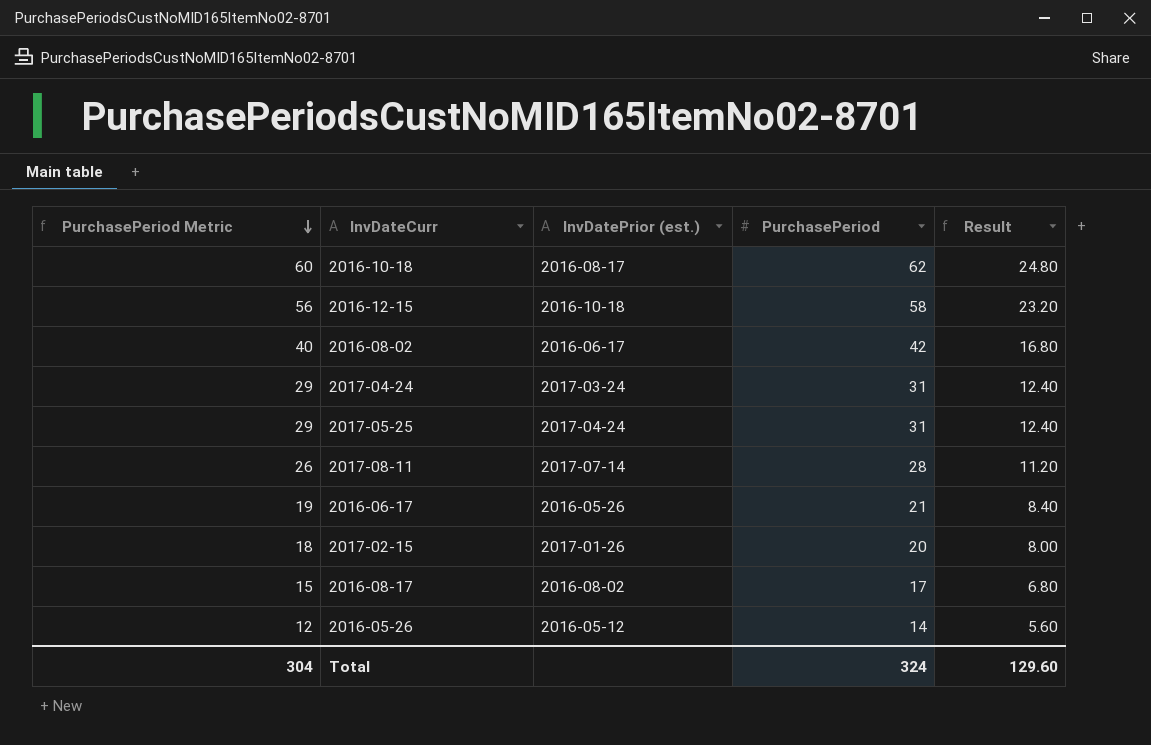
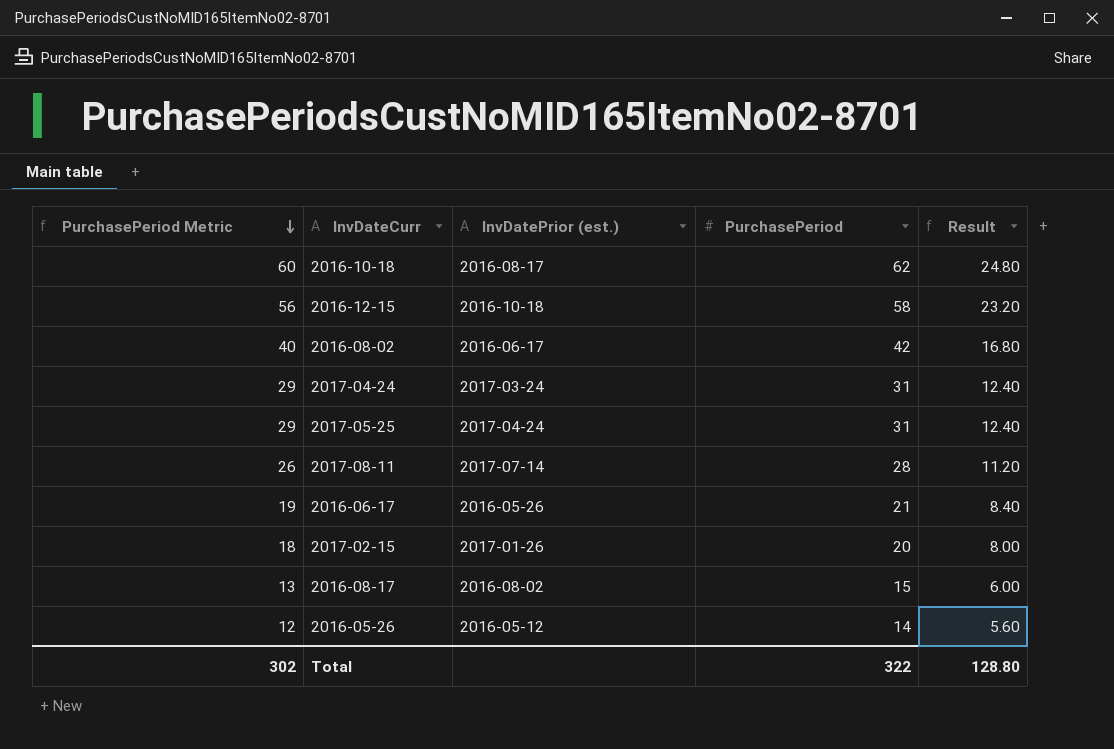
2016-08-17 | PurchasePeriod Metric: 15 -> 13
2016-08-17 | PurchasePeriod: 17 -> 15
2016-08-17 | Result: 6.80 -> 6.00
Total | PurchasePeriod Metric: 304 -> 302
Total | PurchasePeriod: 324 -> 322
Total | Result: 129.60 -> 128.80

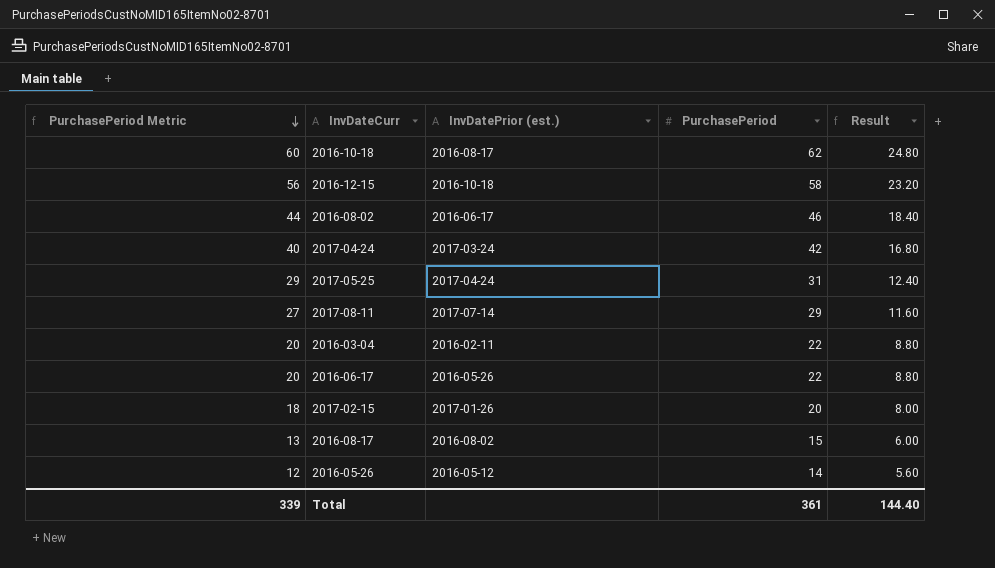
2016-08-02 | PurchasePeriod Metric: 40 -> 44
2016-08-02 | PurchasePeriod: 42 -> 46
2016-08-02 | Result: 16.80 -> 18.40
2017-04-24 | PurchasePeriod Metric: 29 -> 40
2017-04-24 | PurchasePeriod: 31 -> 42
2017-04-24 | Result: 12.40 -> 16.80
2017-08-11 | PurchasePeriod Metric: 26 -> 27
2017-08-11 | PurchasePeriod: 28 -> 29
2017-08-11 | Result: 11.20 -> 11.60
row 2016-03-04: none -> 20 | 2016-02-11 | 22 | 8.80
2016-06-17 | PurchasePeriod Metric: 19 -> 20
2016-06-17 | PurchasePeriod: 21 -> 22
2016-06-17 | Result: 8.40 -> 8.80
Total | PurchasePeriod Metric: 302 -> 339
Total | PurchasePeriod: 322 -> 361
Total | Result: 128.80 -> 144.40

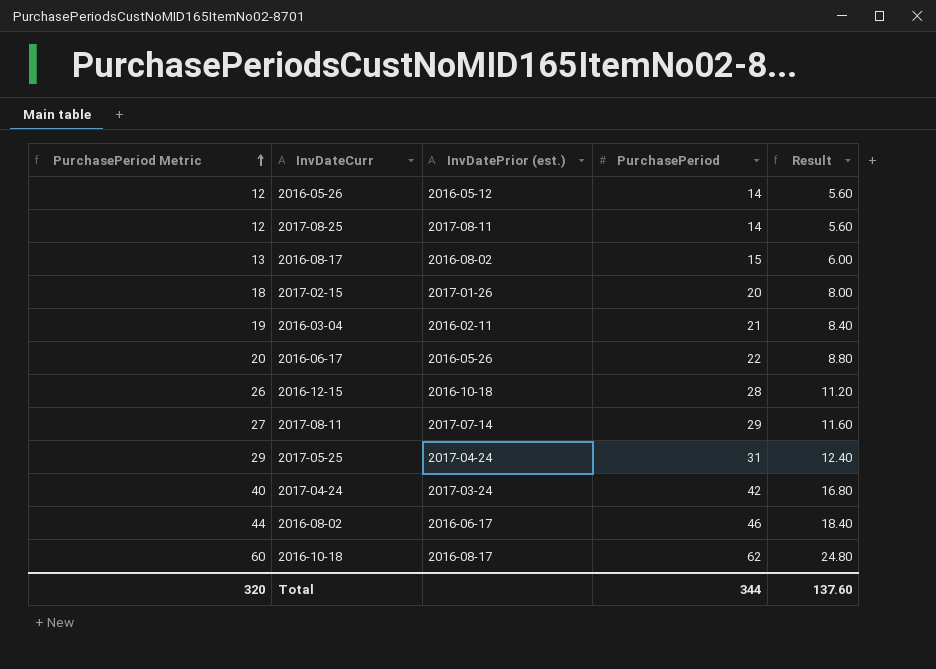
row order: PurchasePeriod Metric descending -> PurchasePeriod Metric ascending
row 2017-08-25: none -> 12 | 2017-08-11 | 14 | 5.60
2016-03-04 | PurchasePeriod Metric: 20 -> 19
2016-03-04 | PurchasePeriod: 22 -> 21
2016-03-04 | Result: 8.80 -> 8.40
2016-12-15 | PurchasePeriod Metric: 56 -> 26
2016-12-15 | PurchasePeriod: 58 -> 28
2016-12-15 | Result: 23.20 -> 11.20
Total | PurchasePeriod Metric: 339 -> 320
Total | PurchasePeriod: 361 -> 344
Total | Result: 144.40 -> 137.60

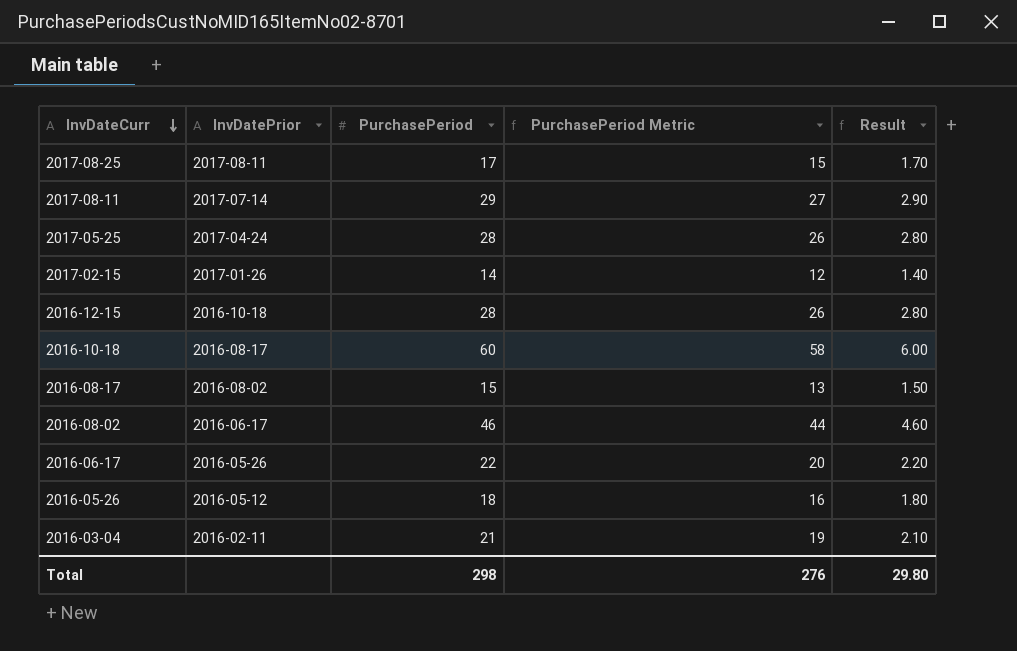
row order: PurchasePeriod Metric ascending -> InvDateCurr descending
column name: InvDatePrior (est.) -> InvDatePrior
column PurchasePeriod Metric | position: 1 -> 4
column Result | formula: [PurchasePeriod] * 0.4 -> [PurchasePeriod] * 0.1
row 2017-04-24: 40 | 2017-03-24 | 42 | 16.80 -> none
2017-08-25 | PurchasePeriod: 14 -> 17
2017-08-25 | PurchasePeriod Metric: 12 -> 15
2017-05-25 | PurchasePeriod: 31 -> 28
2017-05-25 | PurchasePeriod Metric: 29 -> 26
2017-02-15 | PurchasePeriod: 20 -> 14
2017-02-15 | PurchasePeriod Metric: 18 -> 12
2016-10-18 | PurchasePeriod: 62 -> 60
2016-10-18 | PurchasePeriod Metric: 60 -> 58
2016-05-26 | PurchasePeriod: 14 -> 18
2016-05-26 | PurchasePeriod Metric: 12 -> 16
Total | PurchasePeriod: 344 -> 298
Total | PurchasePeriod Metric: 320 -> 276
Total | Result: 137.60 -> 29.80

